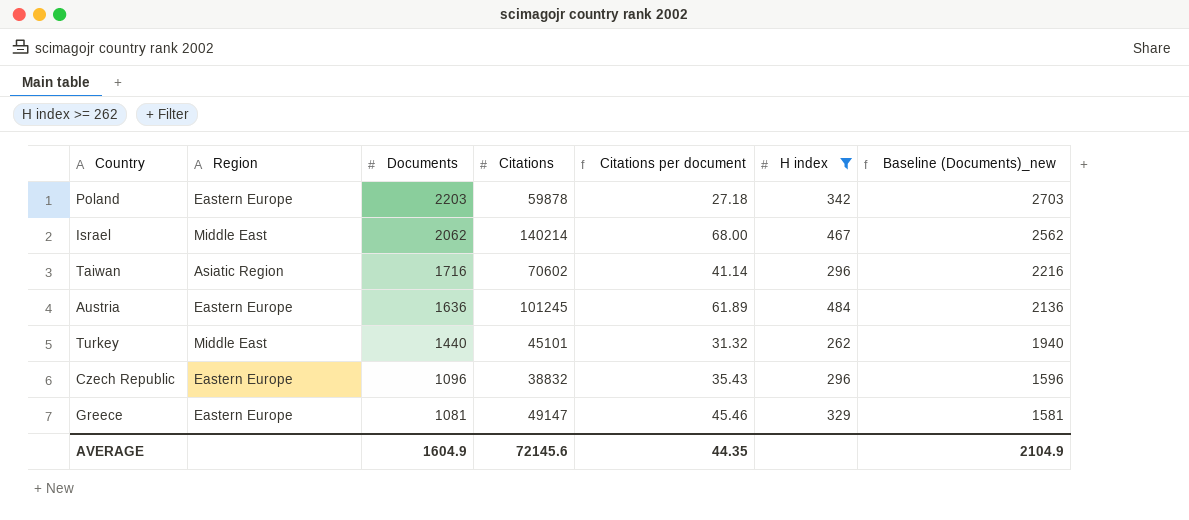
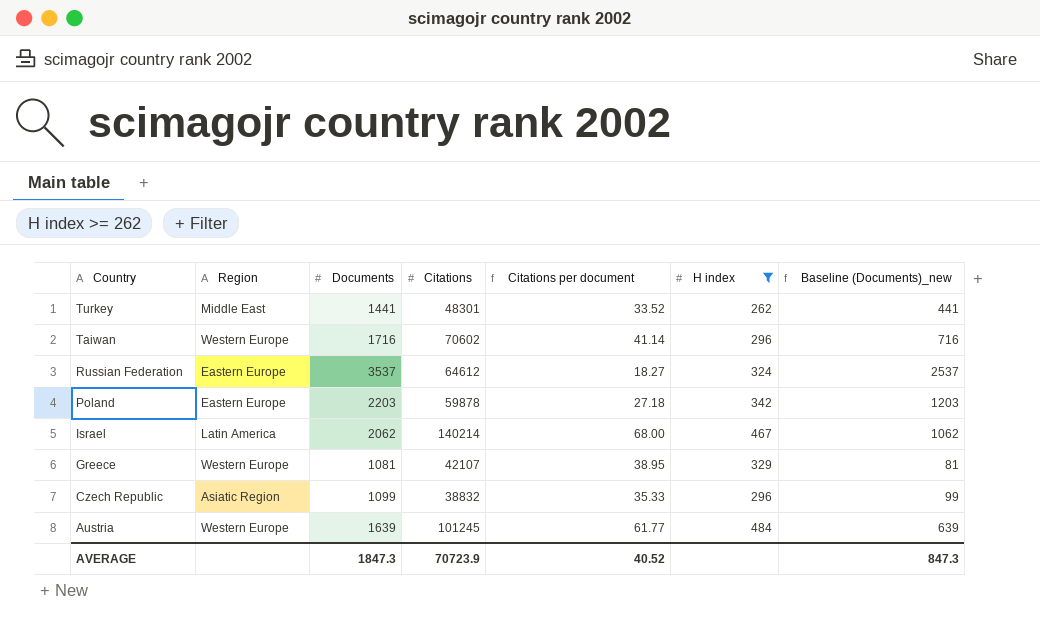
row order: Documents descending -> Country descending
column Baseline (Documents)_new | formula: [Documents] + 500 -> [Documents] - 1000
Turkey | Documents: 1440 -> 1441
Turkey | Citations: 45101 -> 48301
Turkey | Citations per document: 31.32 -> 33.52
Taiwan | Region: Asiatic Region -> Western Europe
row Russian Federation: none -> Eastern Europe | 3537 | 64612 | 18.27 | 324 | 2537
Israel | Region: Middle East -> Latin America
Greece | Region: Eastern Europe -> Western Europe
Greece | Citations: 49147 -> 42107
Greece | Citations per document: 45.46 -> 38.95
Czech Republic | Region: Eastern Europe -> Asiatic Region
Czech Republic | Documents: 1096 -> 1099
Czech Republic | Citations per document: 35.43 -> 35.33
Austria | Region: Eastern Europe -> Western Europe
Austria | Documents: 1636 -> 1639
Austria | Citations per document: 61.89 -> 61.77
AVERAGE | Documents: 1604.9 -> 1847.3
AVERAGE | Citations: 72145.6 -> 70723.9
AVERAGE | Citations per document: 44.35 -> 40.52
AVERAGE | Baseline (Documents)_new: 2104.9 -> 847.3

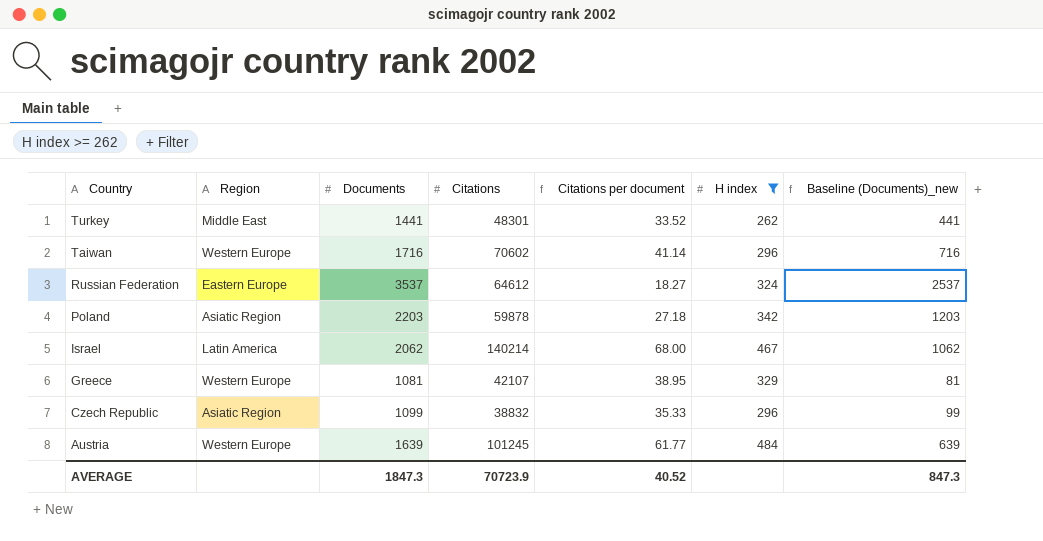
Poland | Region: Eastern Europe -> Asiatic Region

